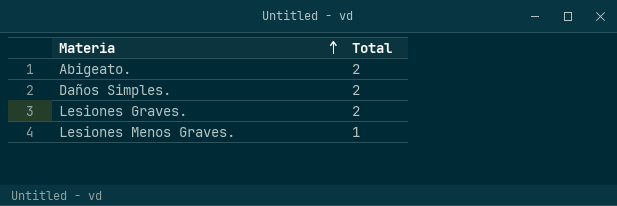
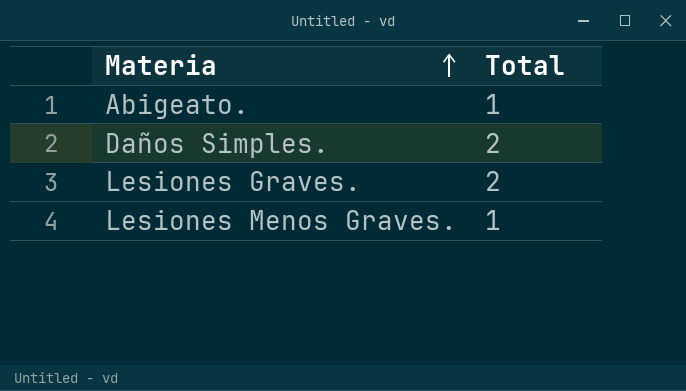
Abigeato. | Total: 2 -> 1

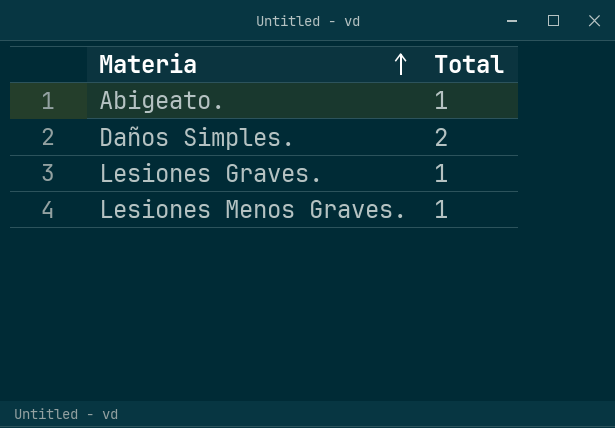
Lesiones Graves. | Total: 2 -> 1

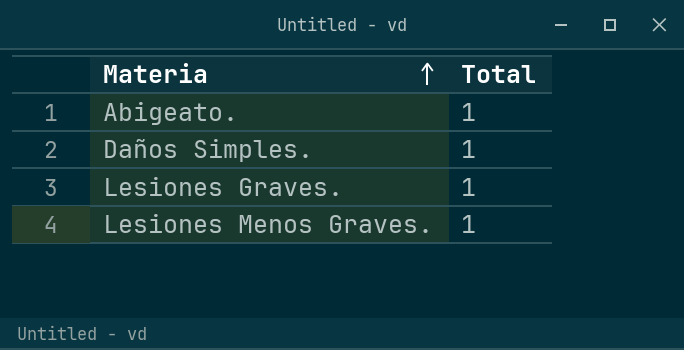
Daños Simples. | Total: 2 -> 1

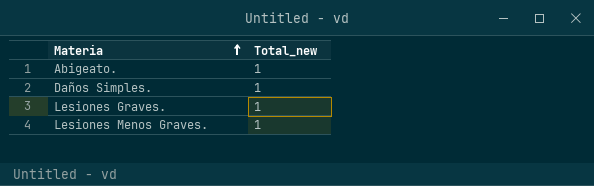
column name: Total -> Total_new

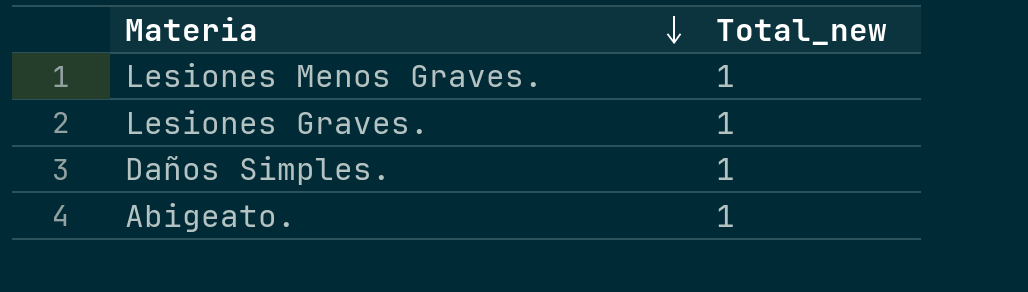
row order: Materia ascending -> Materia descending

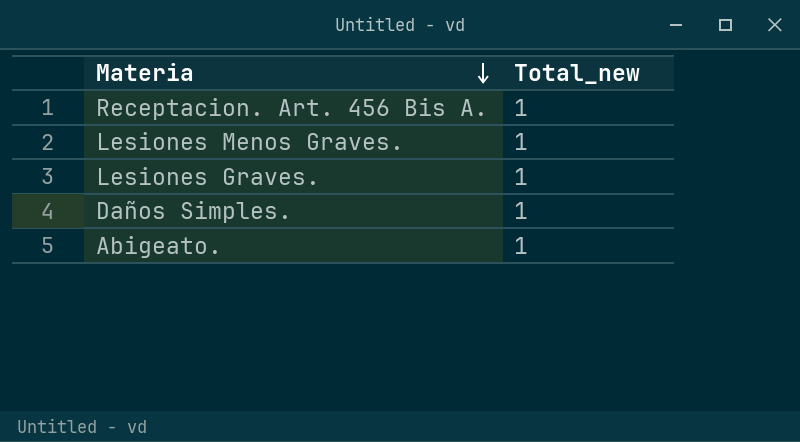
row Receptacion. Art. 456 Bis A.: none -> 1

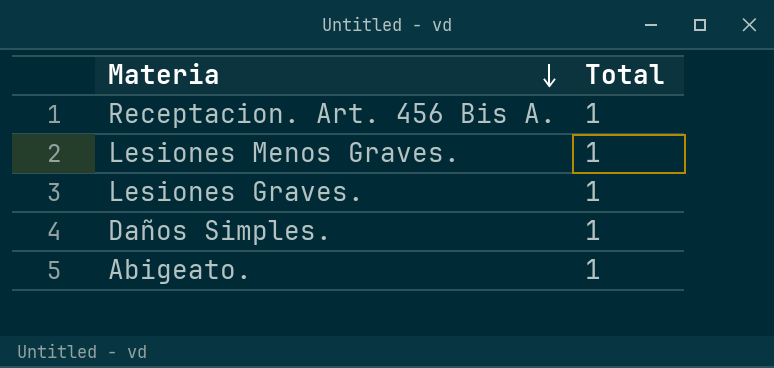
column name: Total_new -> Total

